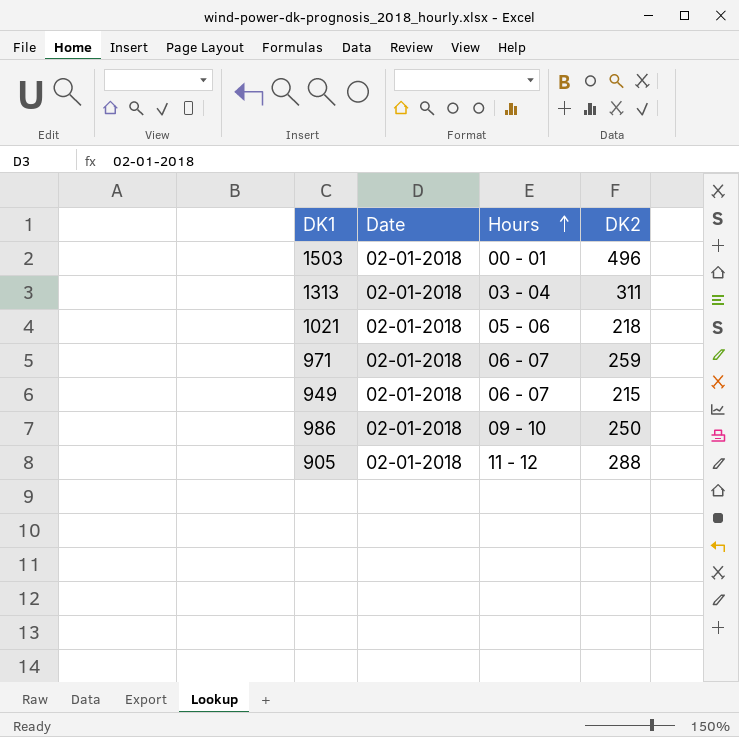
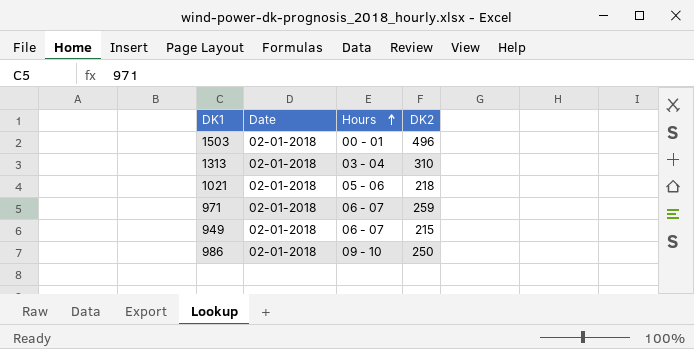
row 905: 02-01-2018 | 11 - 12 | 288 -> none
1313 | DK2: 311 -> 310

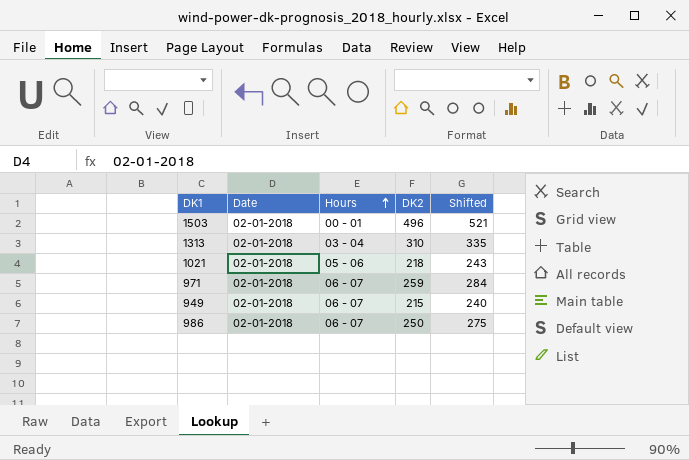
column Shifted | formula: none -> [DK2] + 25
986 | Hours: 09 - 10 -> 06 - 07

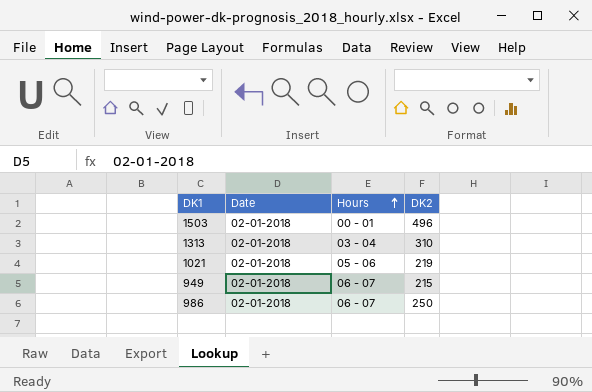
column Shifted | formula: [DK2] + 25 -> none
row 971: 02-01-2018 | 06 - 07 | 259 | 284 -> none
1021 | DK2: 218 -> 219

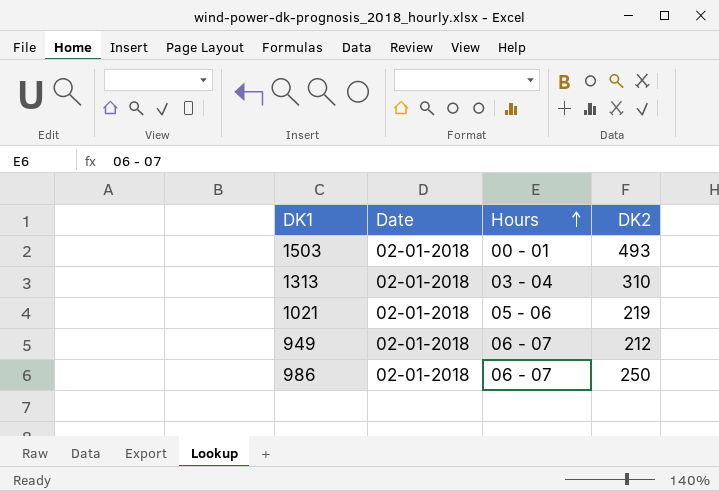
1503 | DK2: 496 -> 493
949 | DK2: 215 -> 212

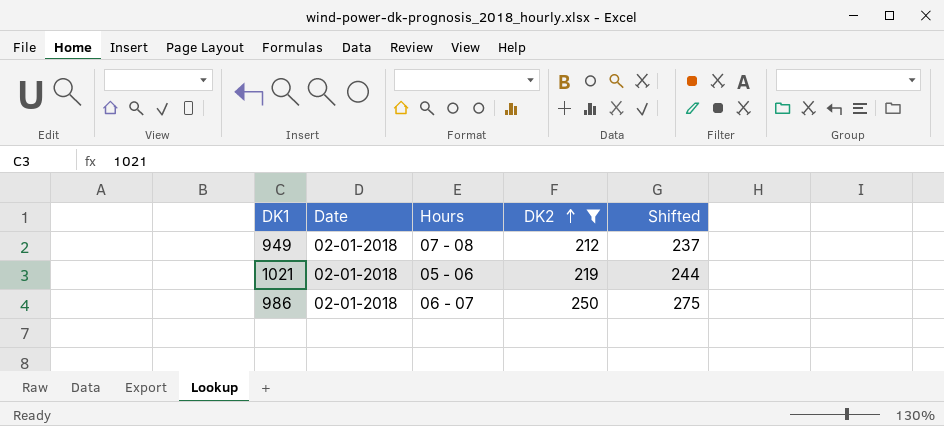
filter: none -> DK2 <= 250
row order: Hours ascending -> DK2 ascending
column Shifted | formula: none -> [DK2] + 25
949 | Hours: 06 - 07 -> 07 - 08

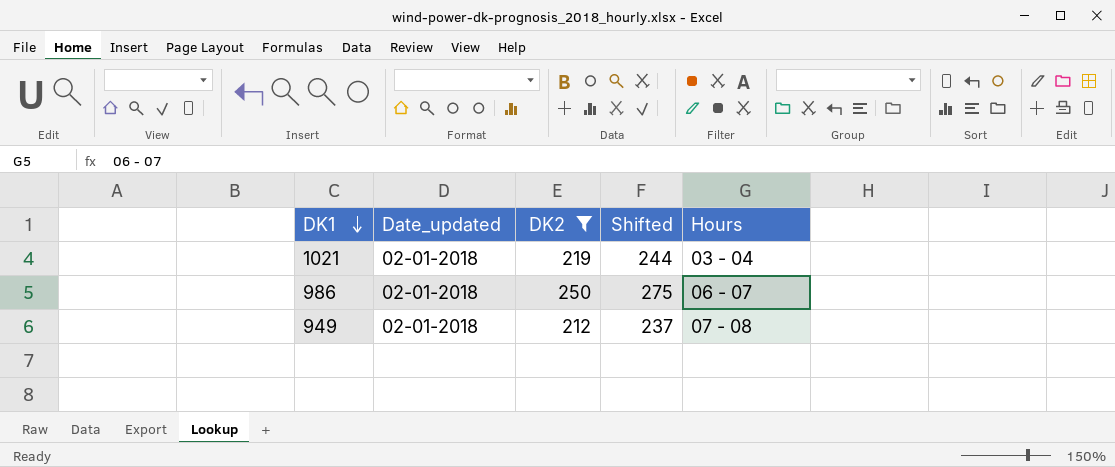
row order: DK2 ascending -> DK1 descending
column name: Date -> Date_updated
column Hours | position: 3 -> 5
1021 | Hours: 05 - 06 -> 03 - 04

